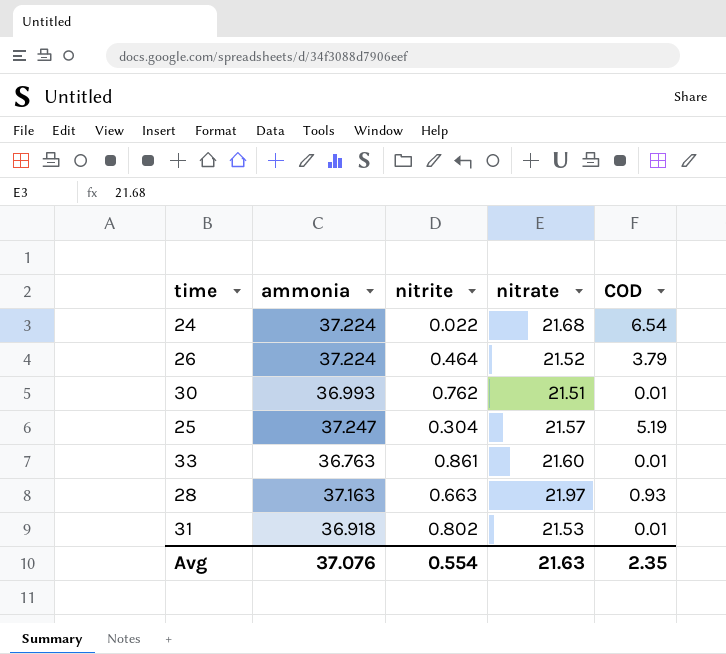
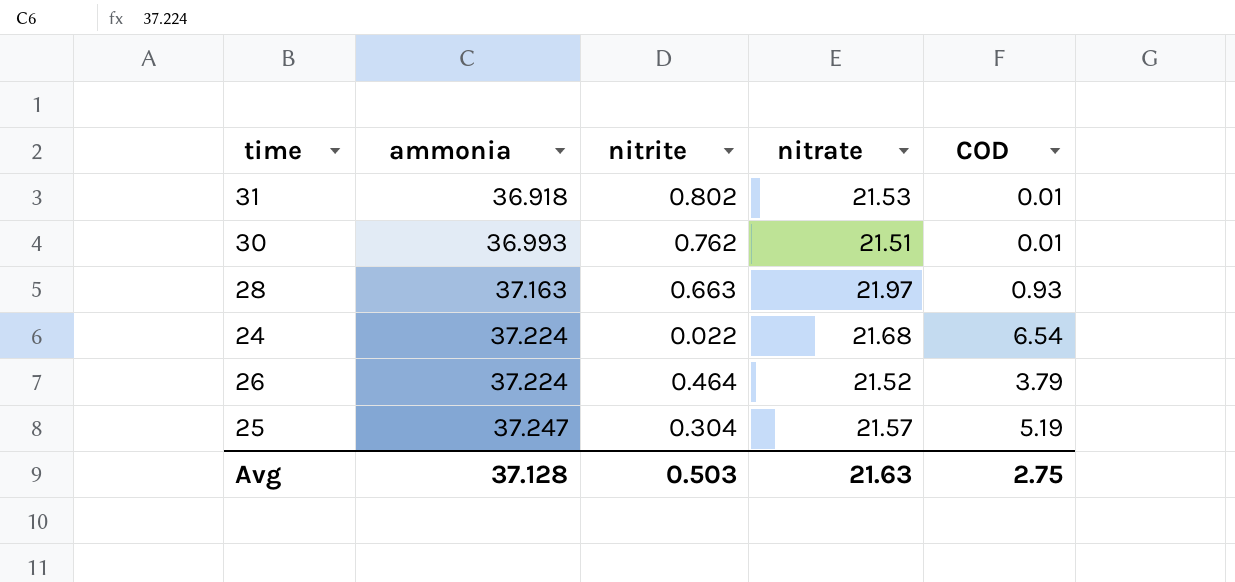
row order: none -> ammonia ascending
row 33: 36.763 | 0.861 | 21.60 | 0.01 -> none
Avg | ammonia: 37.076 -> 37.128
Avg | nitrite: 0.554 -> 0.503
Avg | COD: 2.35 -> 2.75

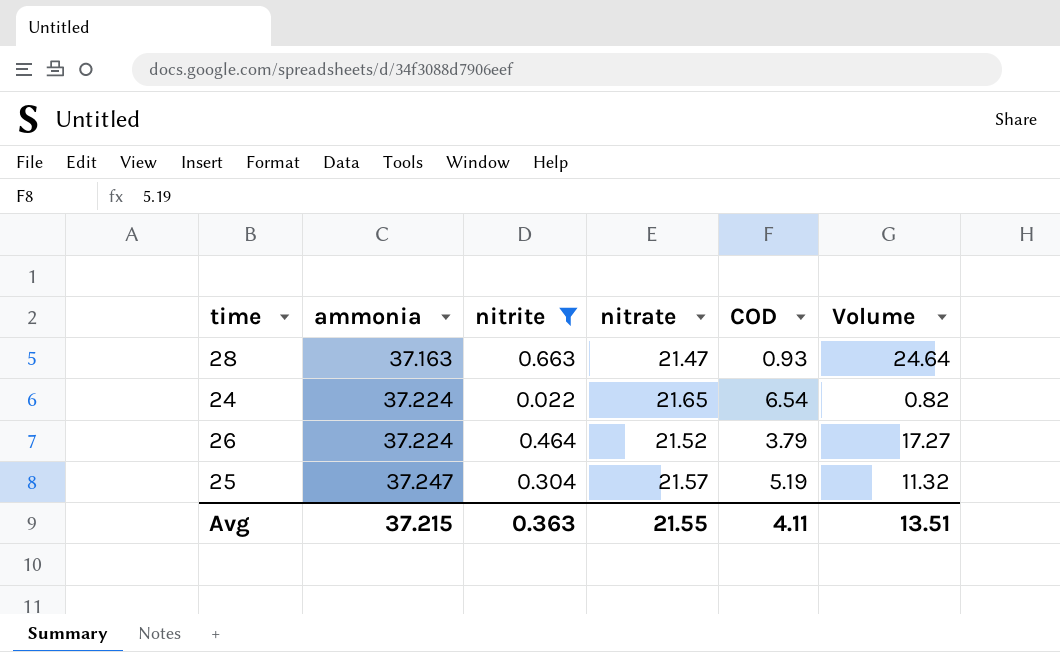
filter: none -> nitrite <= 0.663
column Volume | formula: none -> [ammonia] * [nitrite]
28 | nitrate: 21.97 -> 21.47
24 | nitrate: 21.68 -> 21.65
Avg | ammonia: 37.128 -> 37.215
Avg | nitrite: 0.503 -> 0.363
Avg | nitrate: 21.63 -> 21.55
Avg | COD: 2.75 -> 4.11

